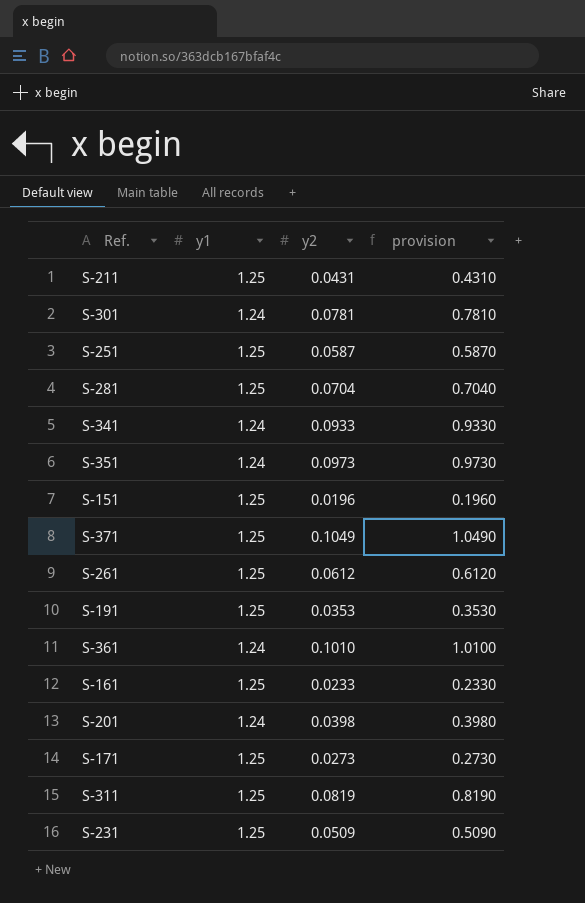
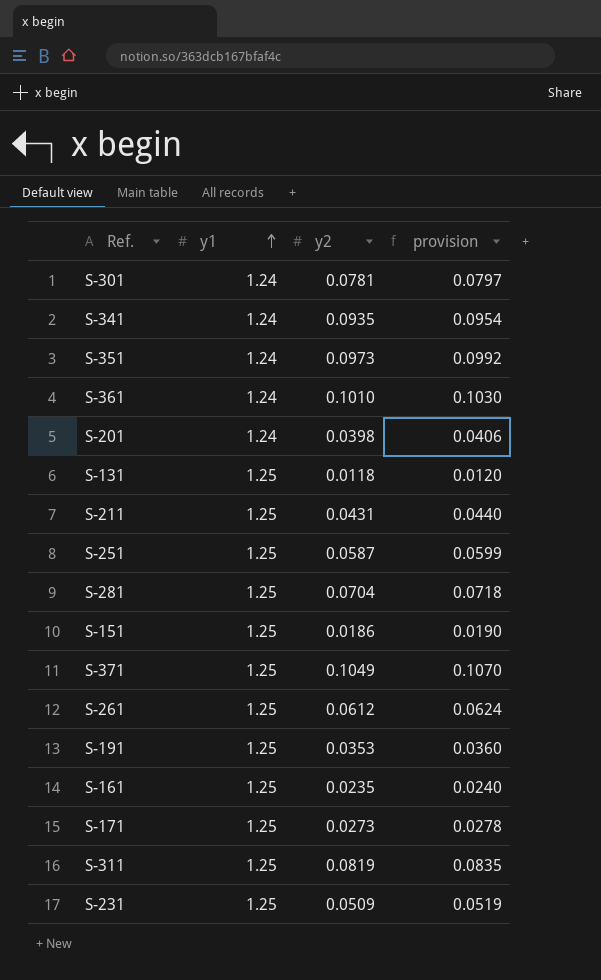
row order: none -> y1 ascending
column provision | formula: [y2] * 10 -> [y2] * 1.02
S-341 | y2: 0.0933 -> 0.0935
row S-131: none -> 1.25 | 0.0118 | 0.0120
S-151 | y2: 0.0196 -> 0.0186
S-161 | y2: 0.0233 -> 0.0235

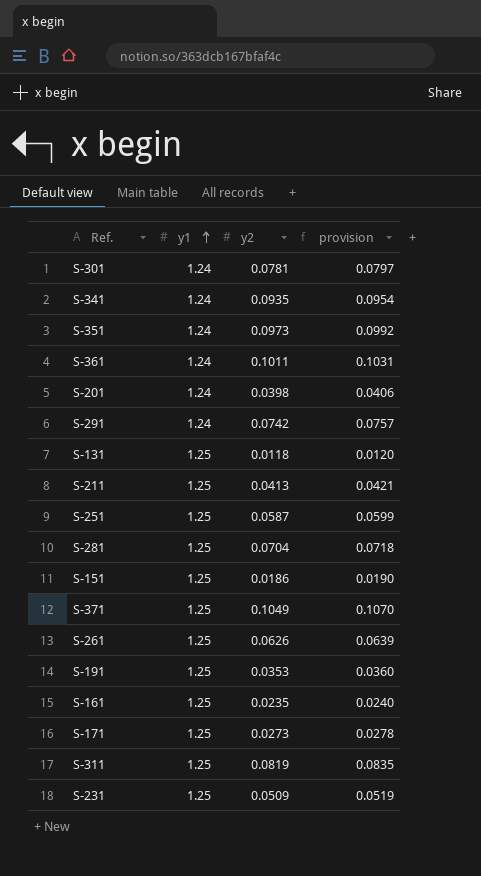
S-361 | y2: 0.1010 -> 0.1011
S-361 | provision: 0.1030 -> 0.1031
row S-291: none -> 1.24 | 0.0742 | 0.0757
S-211 | y2: 0.0431 -> 0.0413
S-211 | provision: 0.0440 -> 0.0421
S-261 | y2: 0.0612 -> 0.0626
S-261 | provision: 0.0624 -> 0.0639

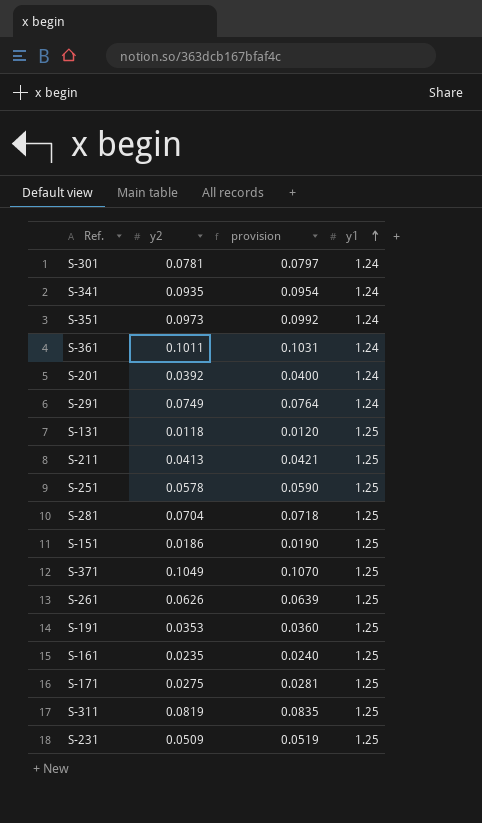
column y1 | position: 2 -> 4
S-201 | y2: 0.0398 -> 0.0392
S-201 | provision: 0.0406 -> 0.0400
S-291 | y2: 0.0742 -> 0.0749
S-291 | provision: 0.0757 -> 0.0764
S-251 | y2: 0.0587 -> 0.0578
S-251 | provision: 0.0599 -> 0.0590
S-171 | y2: 0.0273 -> 0.0275
S-171 | provision: 0.0278 -> 0.0281

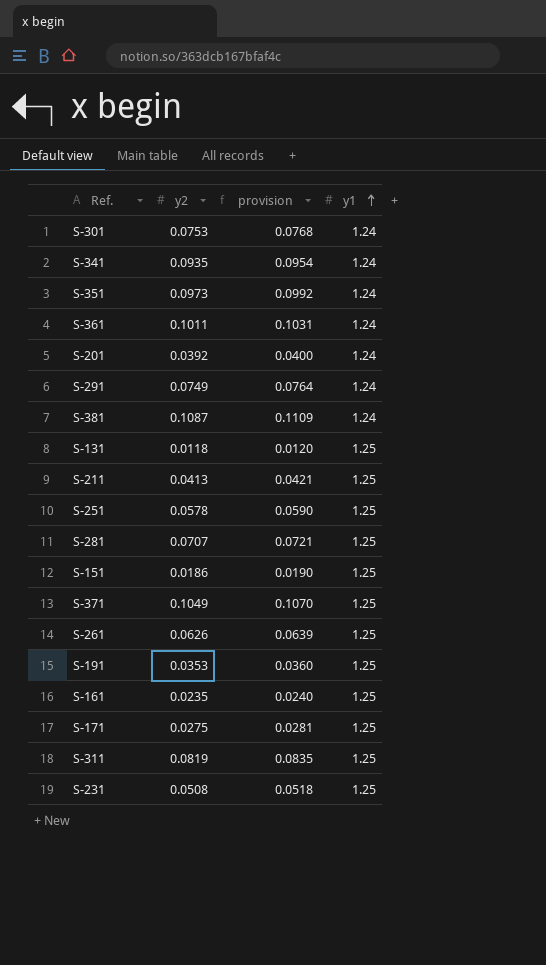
S-301 | y2: 0.0781 -> 0.0753
S-301 | provision: 0.0797 -> 0.0768
row S-381: none -> 0.1087 | 0.1109 | 1.24
S-281 | y2: 0.0704 -> 0.0707
S-281 | provision: 0.0718 -> 0.0721
S-231 | y2: 0.0509 -> 0.0508
S-231 | provision: 0.0519 -> 0.0518

